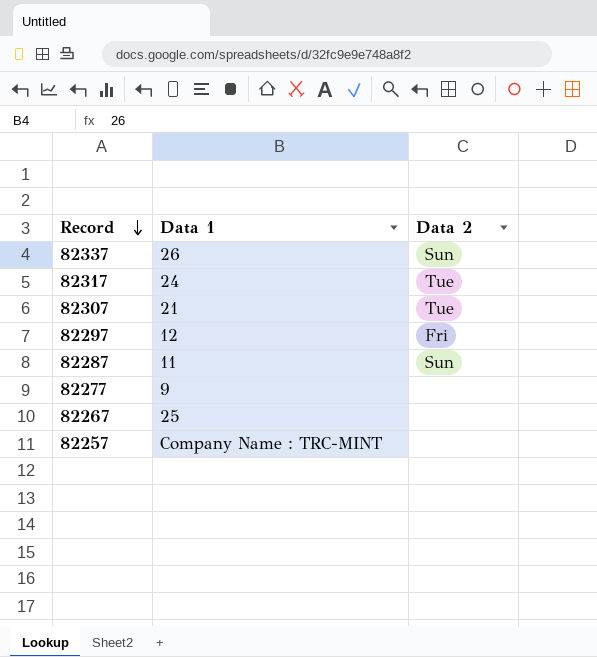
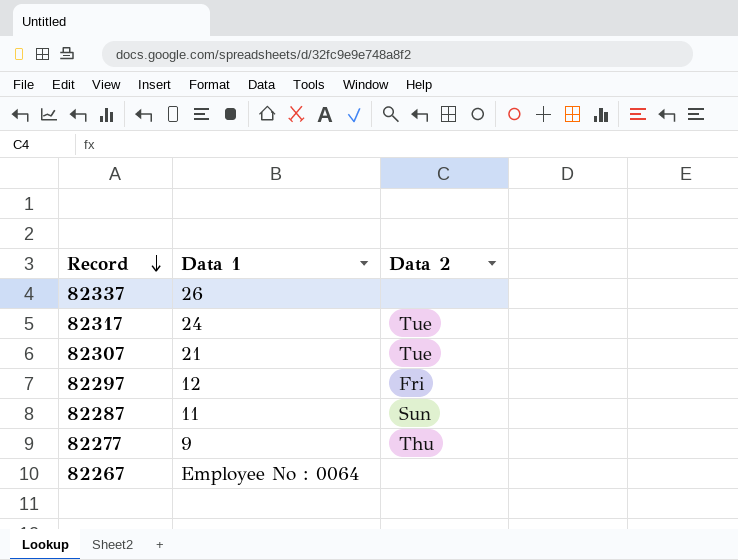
row 82257: Company Name : TRC-MINT | none -> none
82337 | Data 2: Sun -> none
82277 | Data 2: none -> Thu
82267 | Data 1: 25 -> Employee No : 0064

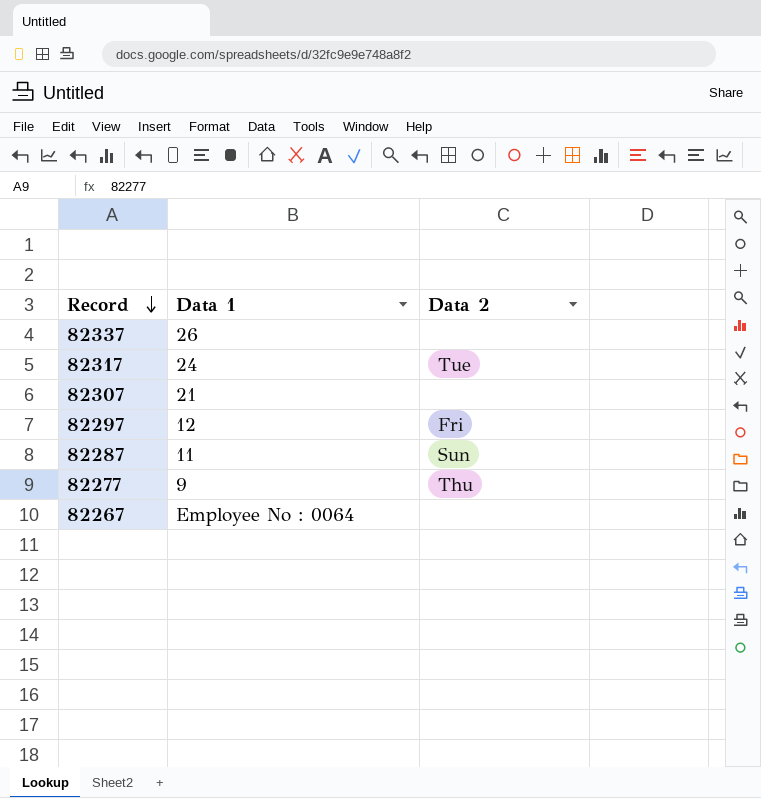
82307 | Data 2: Tue -> none

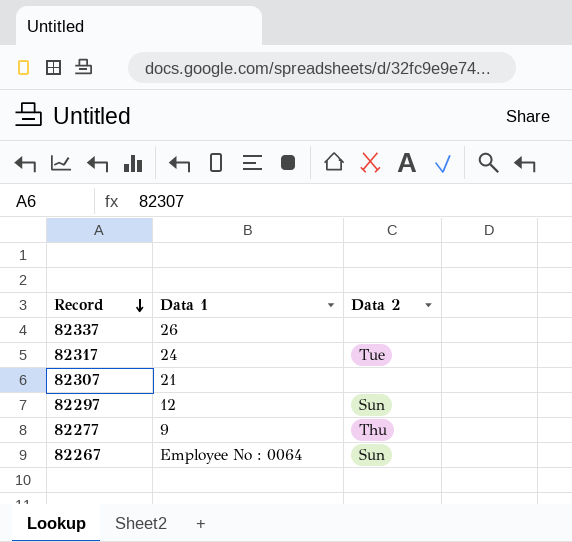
row 82287: 11 | Sun -> none
82297 | Data 2: Fri -> Sun
82267 | Data 2: none -> Sun

